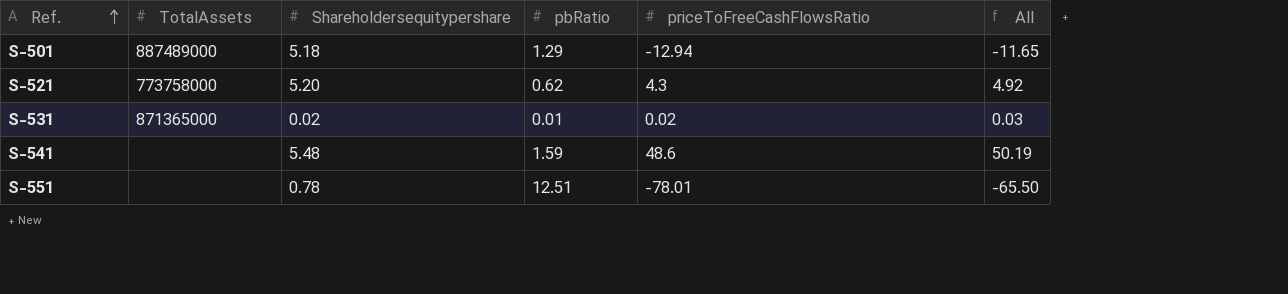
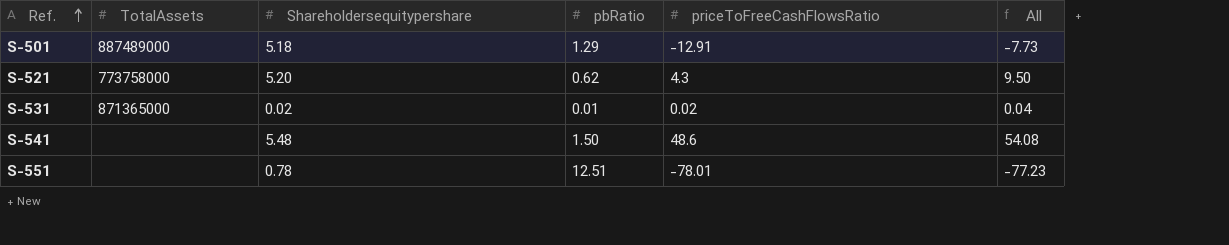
column All | formula: [pbRatio] + [priceToFreeCashFlowsRatio] -> [Shareholdersequitypershare] + [priceToFreeCashFlowsRatio]
S-501 | priceToFreeCashFlowsRatio: -12.94 -> -12.91
S-541 | pbRatio: 1.59 -> 1.50

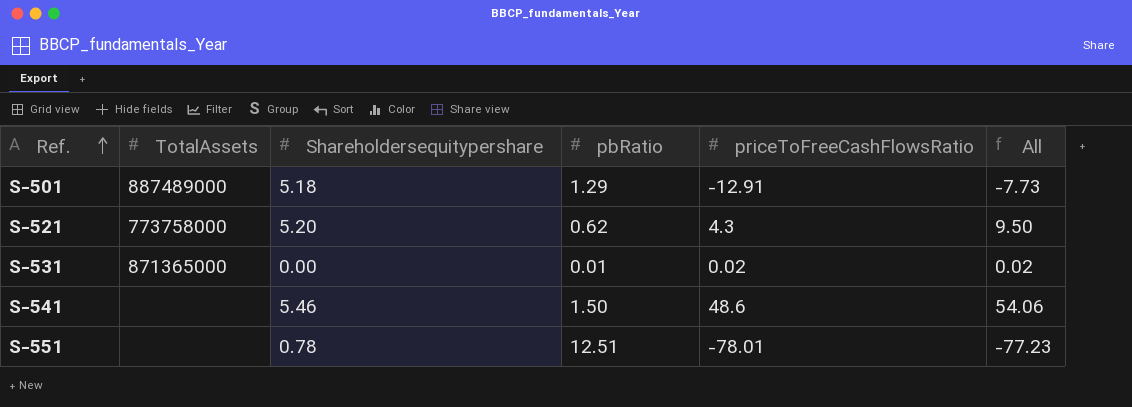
S-531 | Shareholdersequitypershare: 0.02 -> 0.00
S-531 | All: 0.04 -> 0.02
S-541 | Shareholdersequitypershare: 5.48 -> 5.46
S-541 | All: 54.08 -> 54.06

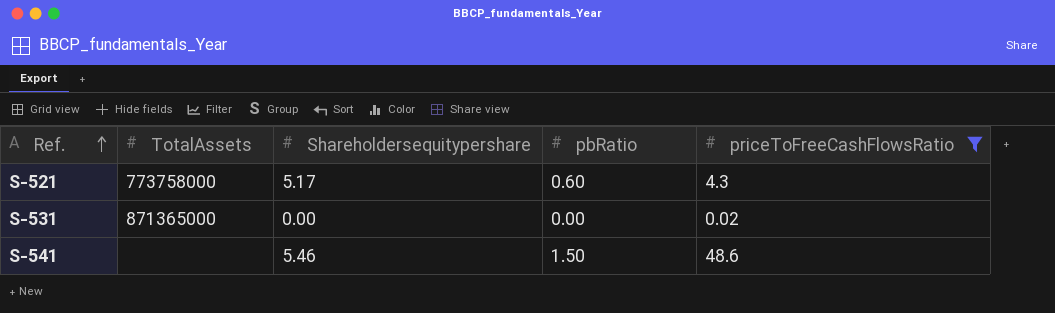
filter: none -> priceToFreeCashFlowsRatio >= 0.02
column All | formula: [Shareholdersequitypershare] + [priceToFreeCashFlowsRatio] -> none
S-521 | Shareholdersequitypershare: 5.20 -> 5.17
S-521 | pbRatio: 0.62 -> 0.60
S-531 | pbRatio: 0.01 -> 0.00

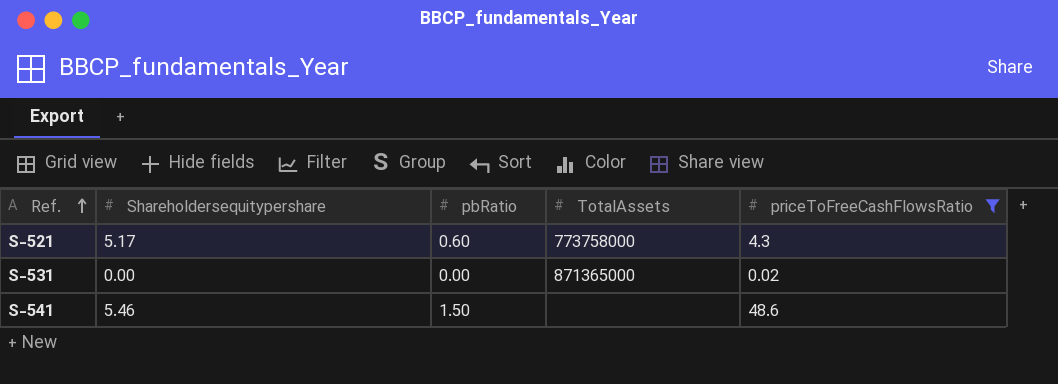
column TotalAssets | position: 2 -> 4

